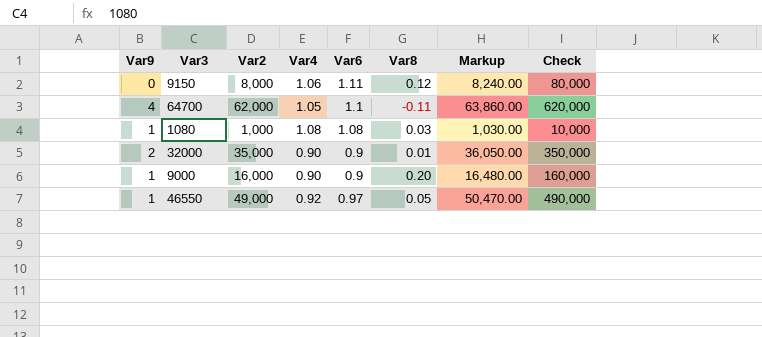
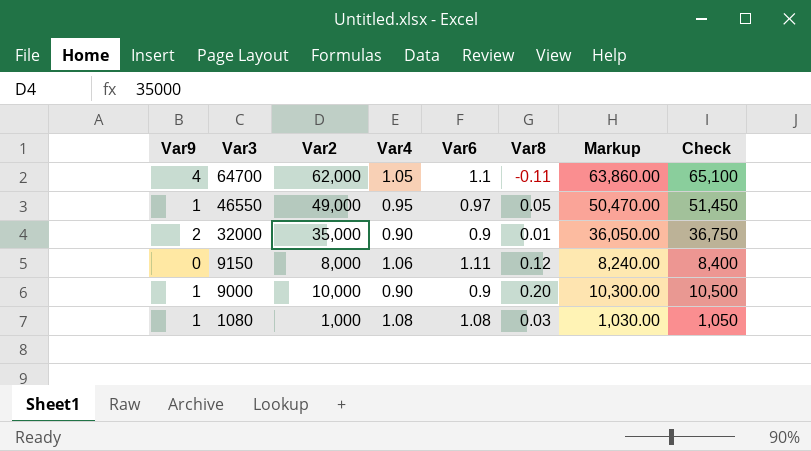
row order: none -> Var3 descending
column Check | formula: [Var2] * 10 -> [Var2] * 1.05
46550 | Var4: 0.92 -> 0.95
9000 | Var2: 16,000 -> 10,000
9000 | Markup: 16,480.00 -> 10,300.00

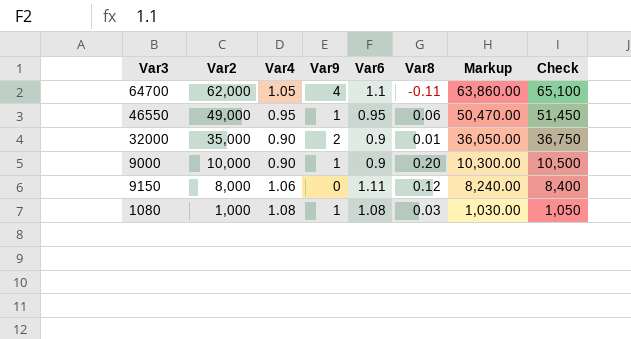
row order: Var3 descending -> Var2 descending
column Var9 | position: 1 -> 4
46550 | Var6: 0.97 -> 0.95
46550 | Var8: 0.05 -> 0.06

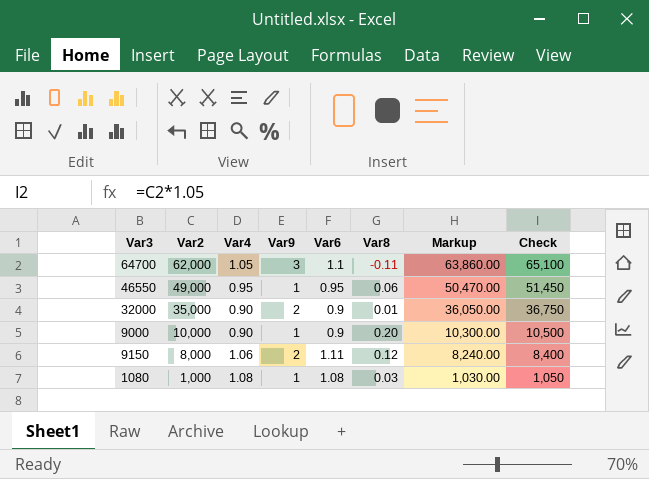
64700 | Var9: 4 -> 3
9150 | Var9: 0 -> 2

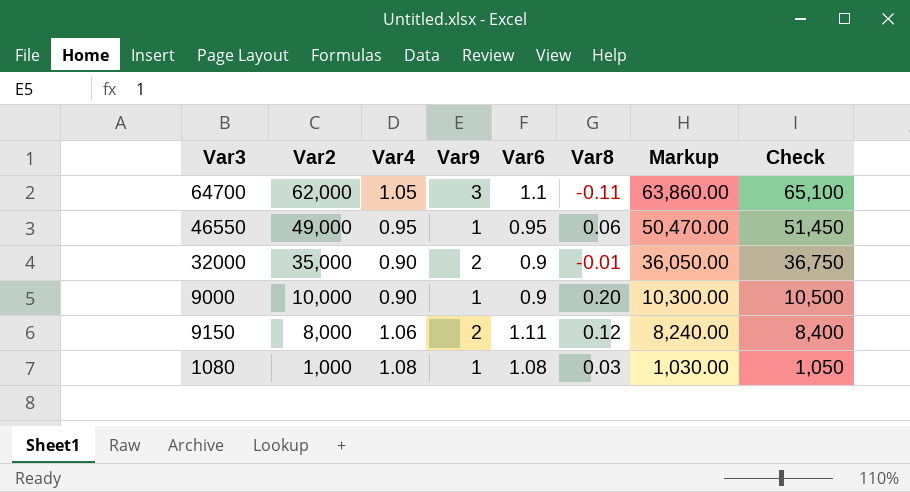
32000 | Var8: 0.01 -> -0.01

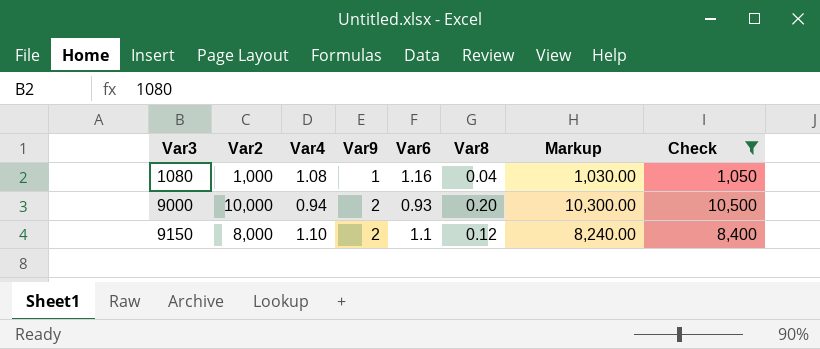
filter: none -> Check <= 10,500
row order: Var2 descending -> Var3 ascending
1080 | Var6: 1.08 -> 1.16
1080 | Var8: 0.03 -> 0.04
9000 | Var4: 0.90 -> 0.94
9000 | Var9: 1 -> 2
9000 | Var6: 0.9 -> 0.93
9150 | Var4: 1.06 -> 1.10
9150 | Var6: 1.11 -> 1.1

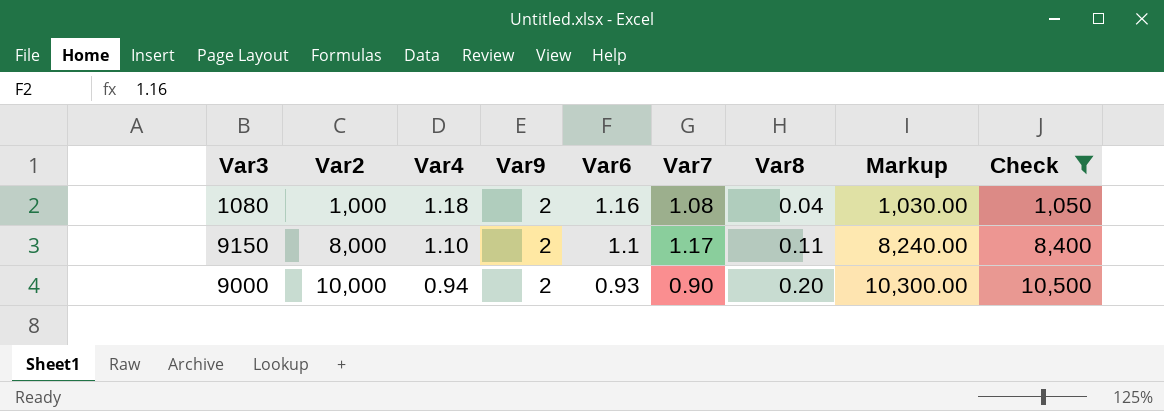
row order: Var3 ascending -> Var2 ascending
column Var7 | position: none -> 6
1080 | Var4: 1.08 -> 1.18
1080 | Var9: 1 -> 2
9150 | Var8: 0.12 -> 0.11

